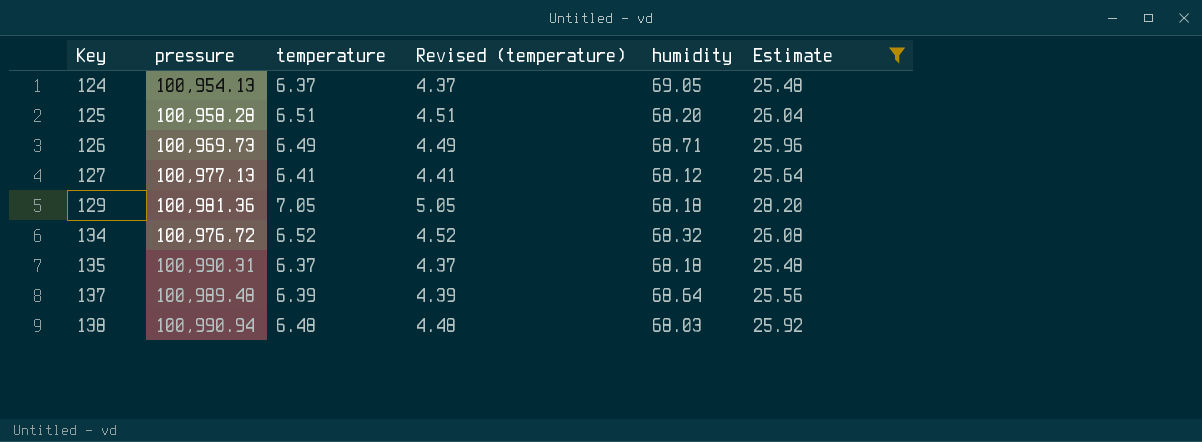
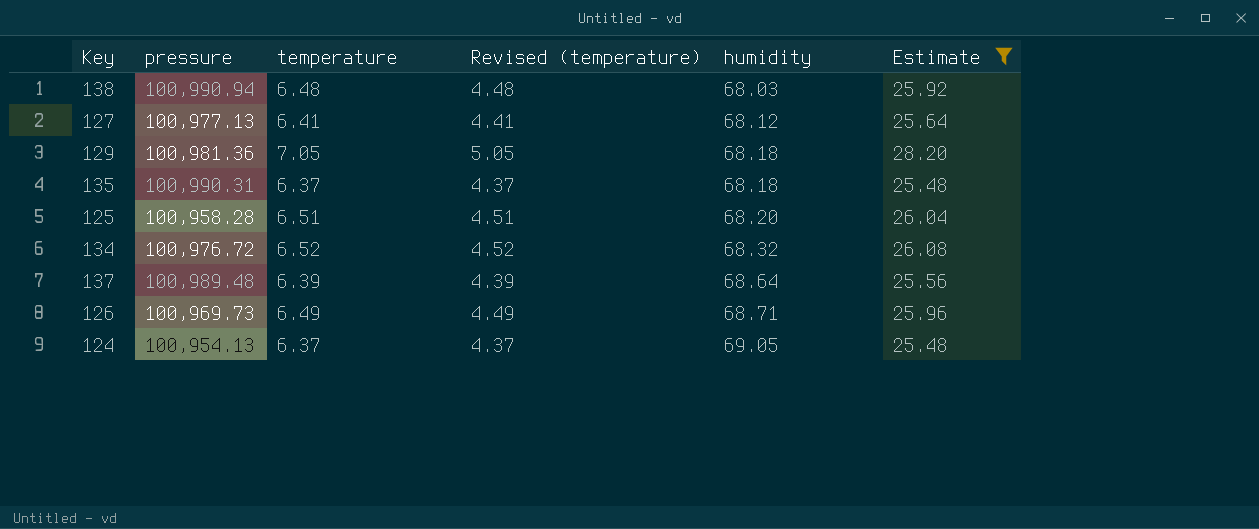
row order: Key ascending -> humidity ascending

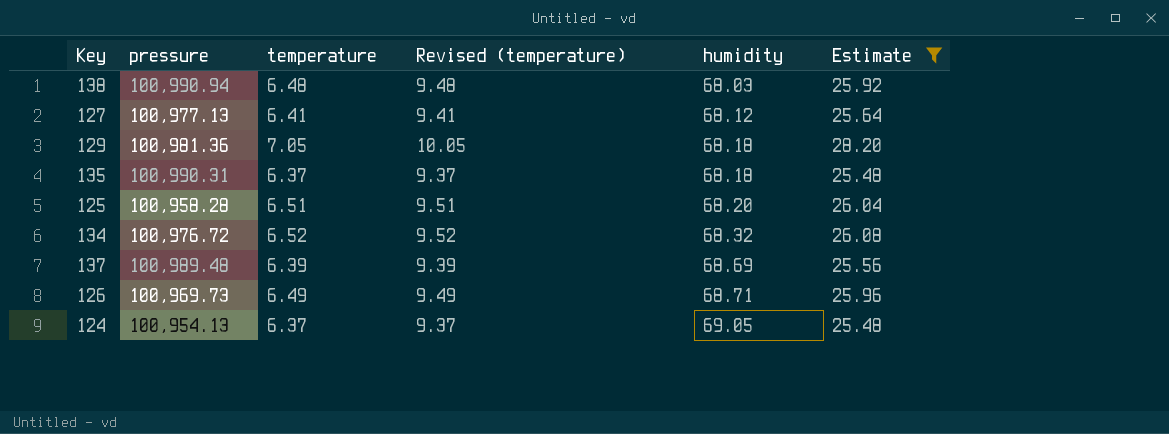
column Revised (temperature) | formula: [temperature] - 2 -> [temperature] + 3
137 | humidity: 68.64 -> 68.69

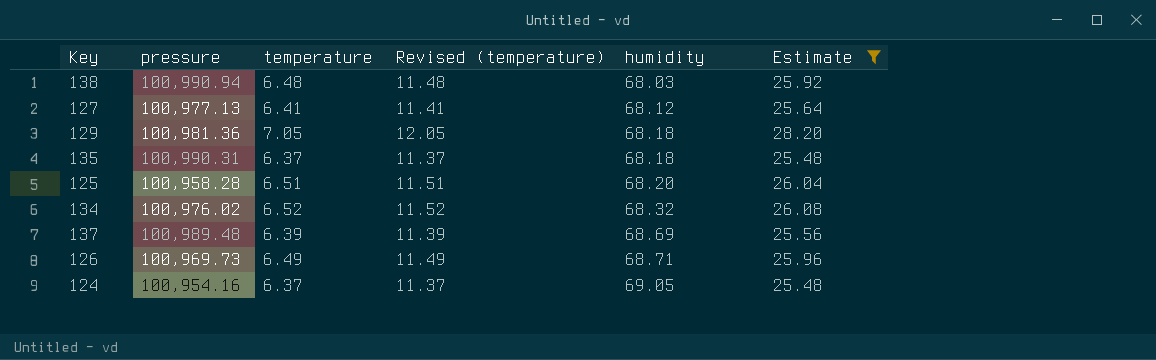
column Revised (temperature) | formula: [temperature] + 3 -> [temperature] + 5
134 | pressure: 100,976.72 -> 100,976.02
124 | pressure: 100,954.13 -> 100,954.16

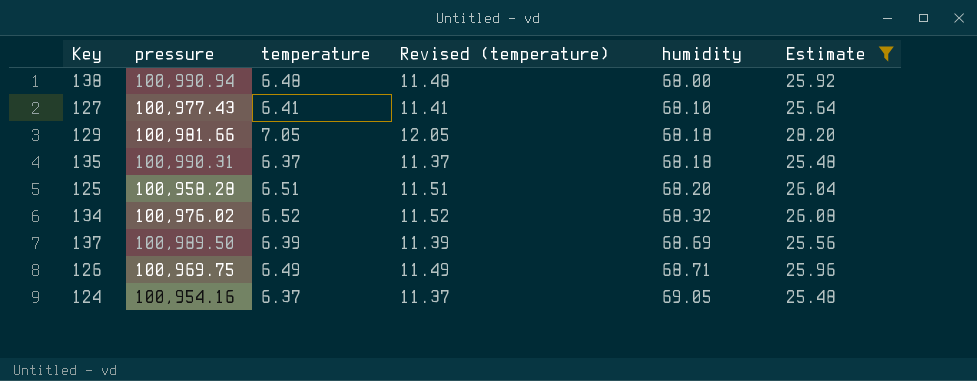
138 | humidity: 68.03 -> 68.00
127 | pressure: 100,977.13 -> 100,977.43
127 | humidity: 68.12 -> 68.10
129 | pressure: 100,981.36 -> 100,981.66
137 | pressure: 100,989.48 -> 100,989.50
126 | pressure: 100,969.73 -> 100,969.75

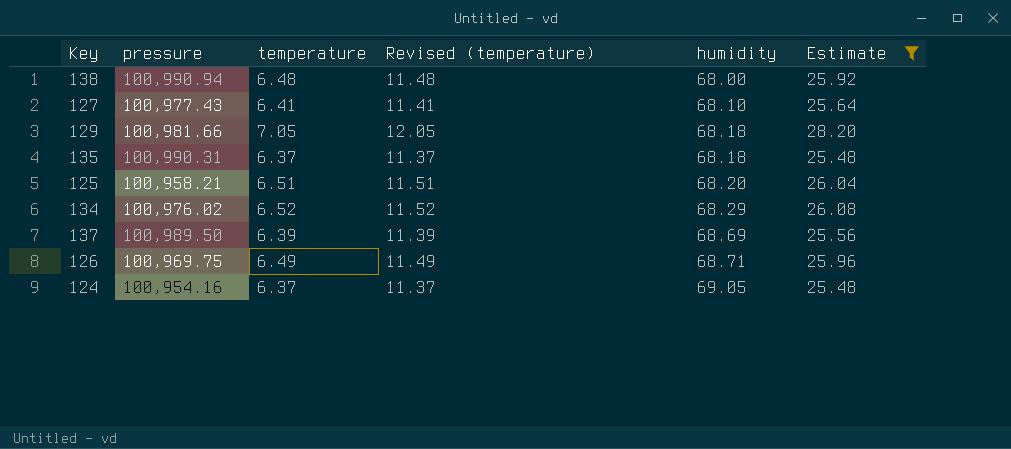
125 | pressure: 100,958.28 -> 100,958.21
134 | humidity: 68.32 -> 68.29

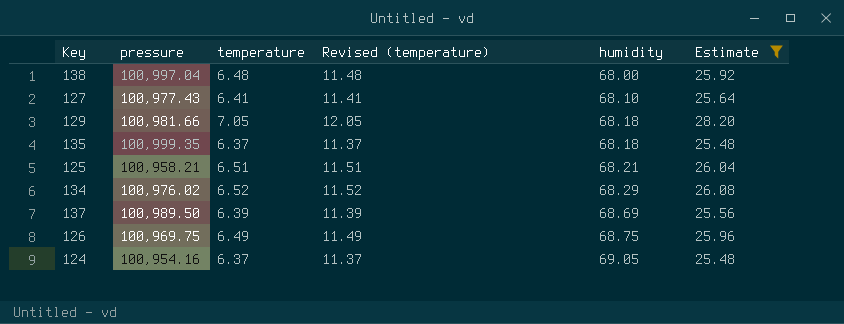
138 | pressure: 100,990.94 -> 100,997.04
135 | pressure: 100,990.31 -> 100,999.35
125 | humidity: 68.20 -> 68.21
126 | humidity: 68.71 -> 68.75

